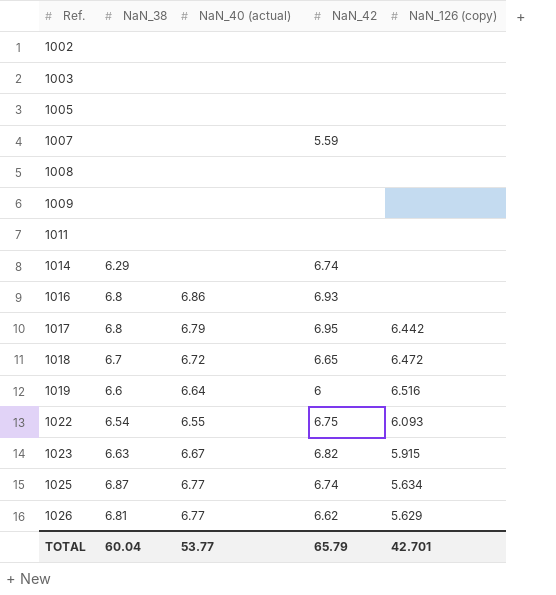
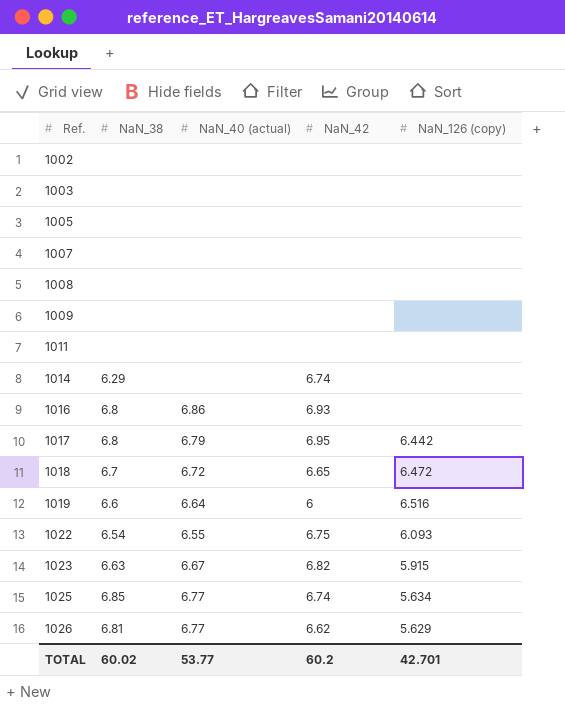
1007 | NaN_42: 5.59 -> none
1025 | NaN_38: 6.87 -> 6.85
TOTAL | NaN_38: 60.04 -> 60.02
TOTAL | NaN_42: 65.79 -> 60.2

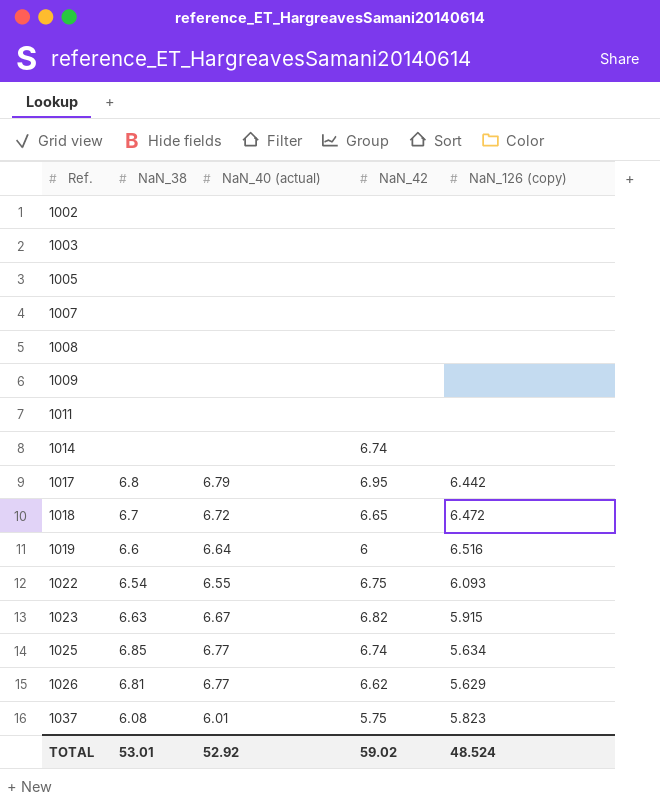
row 1016: 6.8 | 6.86 | 6.93 | none -> none
1014 | NaN_38: 6.29 -> none
row 1037: none -> 6.08 | 6.01 | 5.75 | 5.823
TOTAL | NaN_38: 60.02 -> 53.01
TOTAL | NaN_40 (actual): 53.77 -> 52.92
TOTAL | NaN_42: 60.2 -> 59.02
TOTAL | NaN_126 (copy): 42.701 -> 48.524

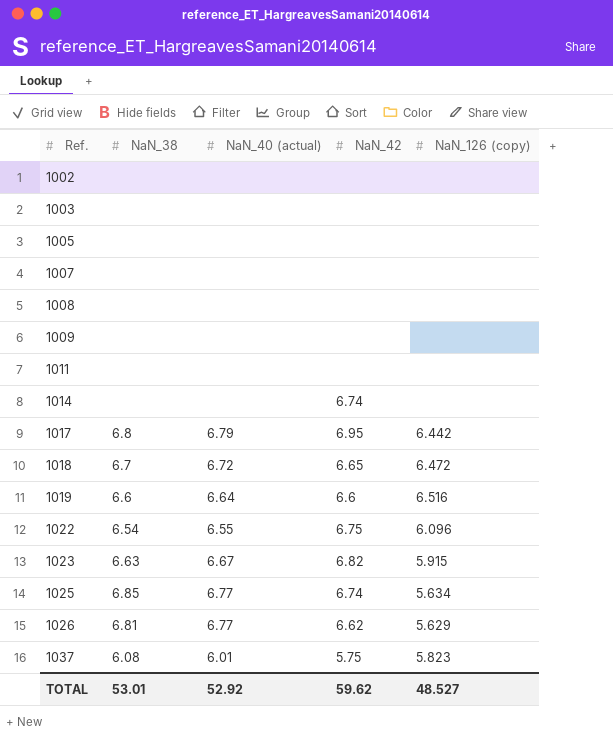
1019 | NaN_42: 6 -> 6.6
1022 | NaN_126 (copy): 6.093 -> 6.096
TOTAL | NaN_42: 59.02 -> 59.62
TOTAL | NaN_126 (copy): 48.524 -> 48.527

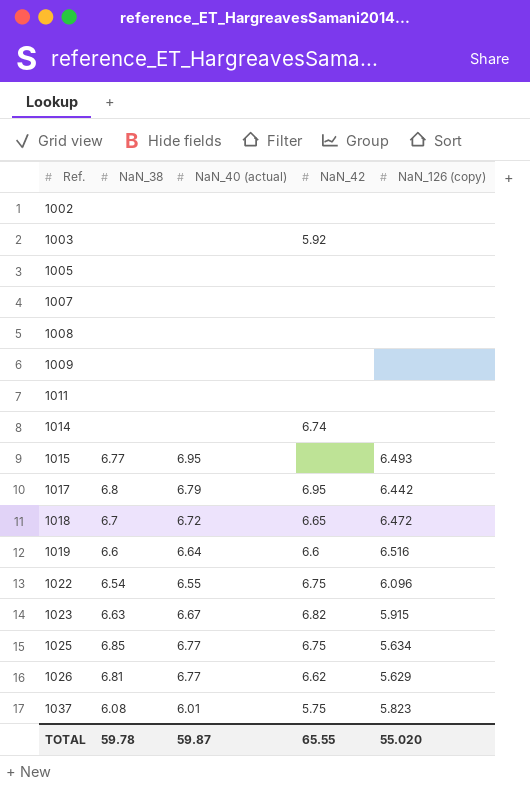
1003 | NaN_42: none -> 5.92
row 1015: none -> 6.77 | 6.95 | none | 6.493
1025 | NaN_42: 6.74 -> 6.75
TOTAL | NaN_38: 53.01 -> 59.78
TOTAL | NaN_40 (actual): 52.92 -> 59.87
TOTAL | NaN_42: 59.62 -> 65.55
TOTAL | NaN_126 (copy): 48.527 -> 55.020

